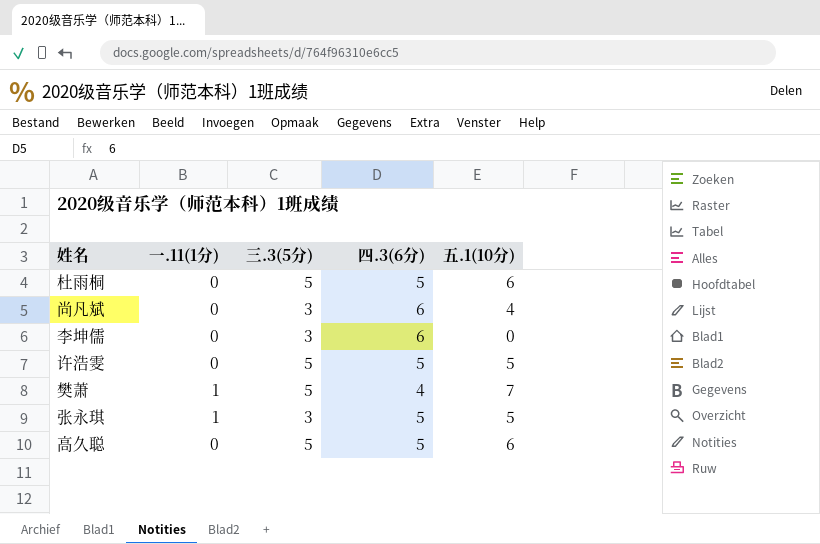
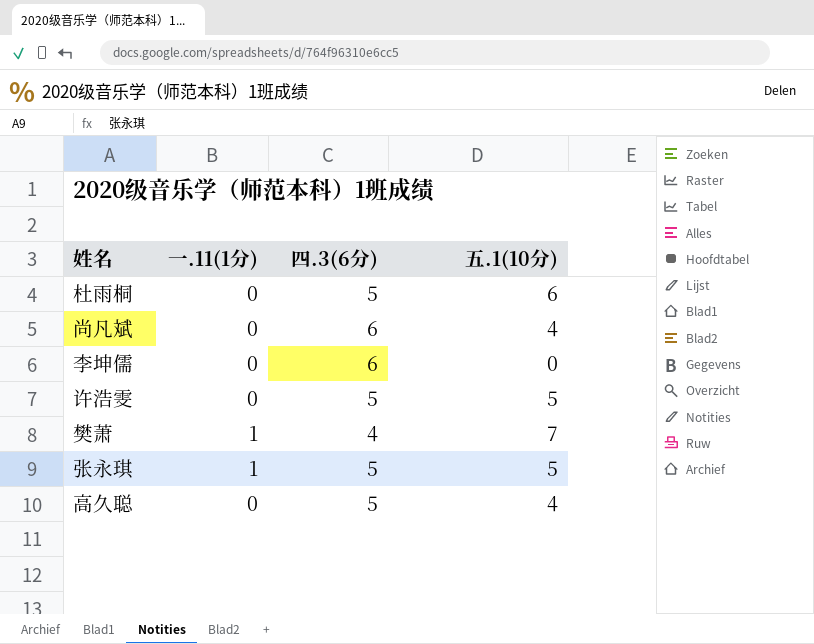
column 三.3(5分) | position: 3 -> none
高久聪 | 五.1(10分): 6 -> 4

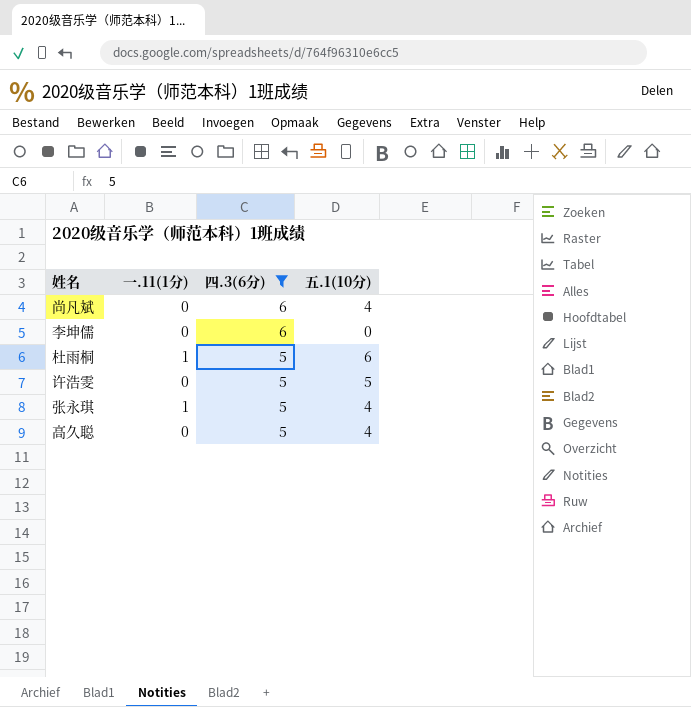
filter: none -> 四.3(6分) != 4
row order: none -> 四.3(6分) descending
杜雨桐 | 一.11(1分): 0 -> 1
张永琪 | 五.1(10分): 5 -> 4

